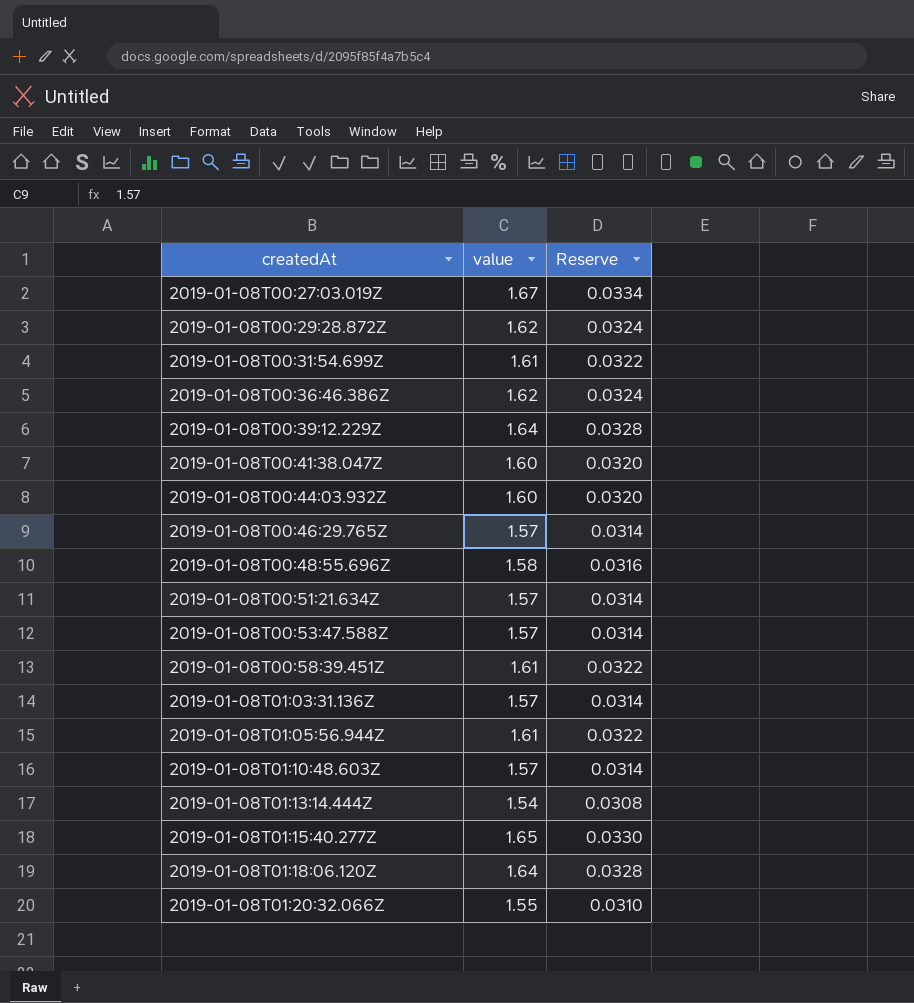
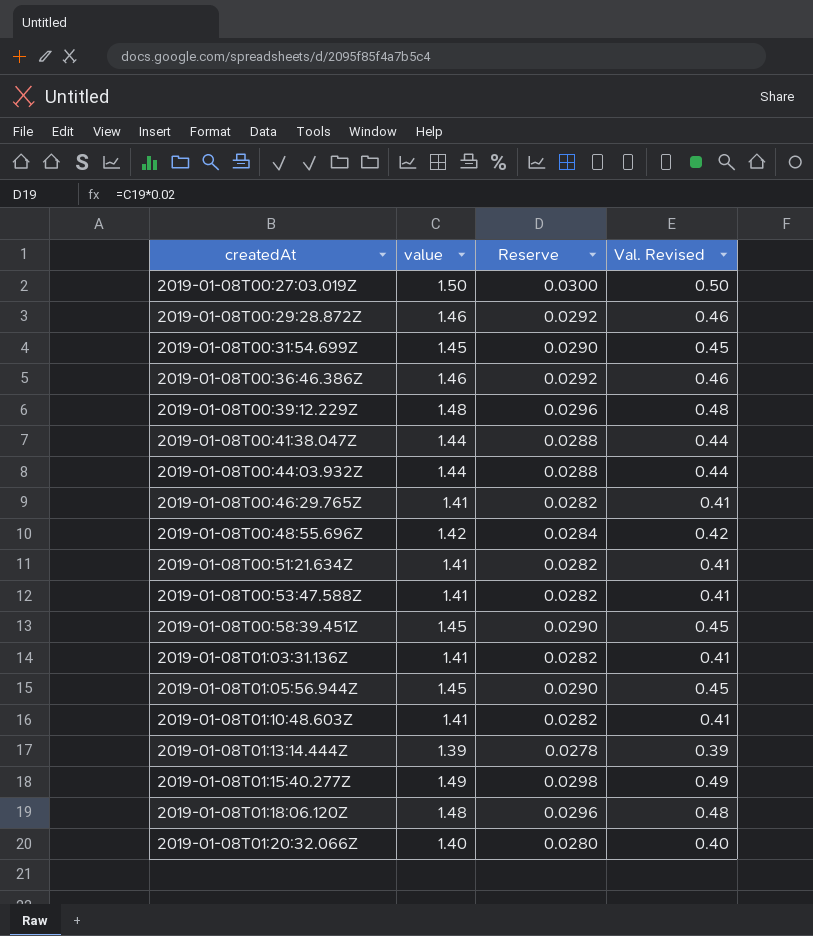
column Val. Revised | formula: none -> [value] - 1
2019-01-08T00:27:03.019Z | value: 1.67 -> 1.50
2019-01-08T00:27:03.019Z | Reserve: 0.0334 -> 0.0300
2019-01-08T00:29:28.872Z | value: 1.62 -> 1.46
2019-01-08T00:29:28.872Z | Reserve: 0.0324 -> 0.0292
2019-01-08T00:31:54.699Z | value: 1.61 -> 1.45
2019-01-08T00:31:54.699Z | Reserve: 0.0322 -> 0.0290
2019-01-08T00:36:46.386Z | value: 1.62 -> 1.46
2019-01-08T00:36:46.386Z | Reserve: 0.0324 -> 0.0292
2019-01-08T00:39:12.229Z | value: 1.64 -> 1.48
2019-01-08T00:39:12.229Z | Reserve: 0.0328 -> 0.0296
2019-01-08T00:41:38.047Z | value: 1.60 -> 1.44
2019-01-08T00:41:38.047Z | Reserve: 0.0320 -> 0.0288
2019-01-08T00:44:03.932Z | value: 1.60 -> 1.44
2019-01-08T00:44:03.932Z | Reserve: 0.0320 -> 0.0288
2019-01-08T00:46:29.765Z | value: 1.57 -> 1.41
2019-01-08T00:46:29.765Z | Reserve: 0.0314 -> 0.0282
2019-01-08T00:48:55.696Z | value: 1.58 -> 1.42
2019-01-08T00:48:55.696Z | Reserve: 0.0316 -> 0.0284
2019-01-08T00:51:21.634Z | value: 1.57 -> 1.41
2019-01-08T00:51:21.634Z | Reserve: 0.0314 -> 0.0282
2019-01-08T00:53:47.588Z | value: 1.57 -> 1.41
2019-01-08T00:53:47.588Z | Reserve: 0.0314 -> 0.0282
2019-01-08T00:58:39.451Z | value: 1.61 -> 1.45
2019-01-08T00:58:39.451Z | Reserve: 0.0322 -> 0.0290
2019-01-08T01:03:31.136Z | value: 1.57 -> 1.41
2019-01-08T01:03:31.136Z | Reserve: 0.0314 -> 0.0282
2019-01-08T01:05:56.944Z | value: 1.61 -> 1.45
2019-01-08T01:05:56.944Z | Reserve: 0.0322 -> 0.0290
2019-01-08T01:10:48.603Z | value: 1.57 -> 1.41
2019-01-08T01:10:48.603Z | Reserve: 0.0314 -> 0.0282
2019-01-08T01:13:14.444Z | value: 1.54 -> 1.39
2019-01-08T01:13:14.444Z | Reserve: 0.0308 -> 0.0278
2019-01-08T01:15:40.277Z | value: 1.65 -> 1.49
2019-01-08T01:15:40.277Z | Reserve: 0.0330 -> 0.0298
2019-01-08T01:18:06.120Z | value: 1.64 -> 1.48
2019-01-08T01:18:06.120Z | Reserve: 0.0328 -> 0.0296
2019-01-08T01:20:32.066Z | value: 1.55 -> 1.40
2019-01-08T01:20:32.066Z | Reserve: 0.0310 -> 0.0280

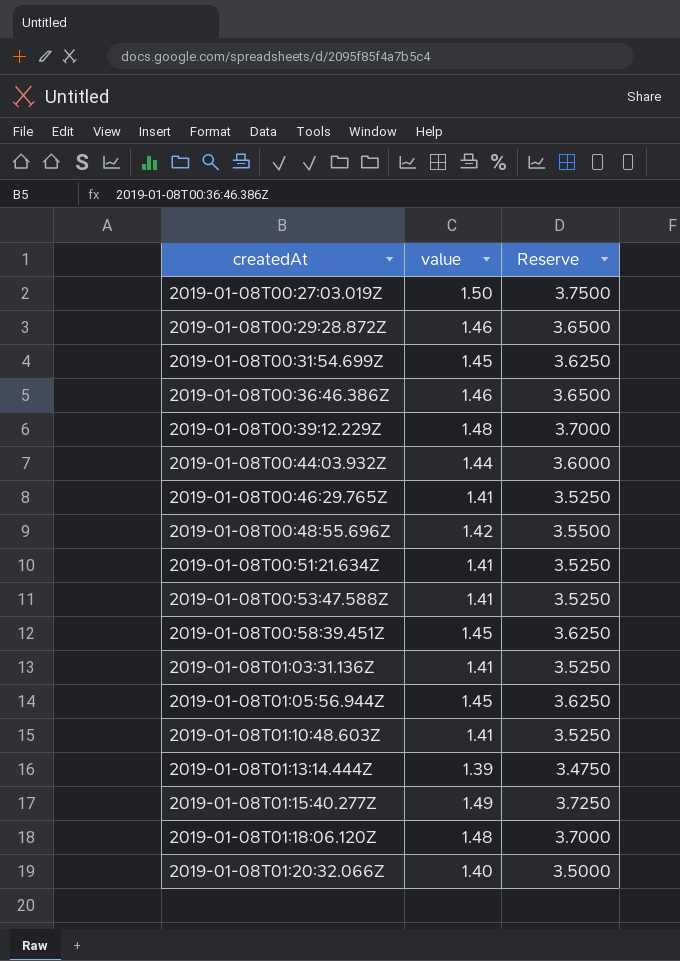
column Val. Revised | formula: [value] - 1 -> none
column Reserve | formula: [value] * 0.02 -> [value] * 2.5
row 2019-01-08T00:41:38.047Z: 1.44 | 0.0288 | 0.44 -> none

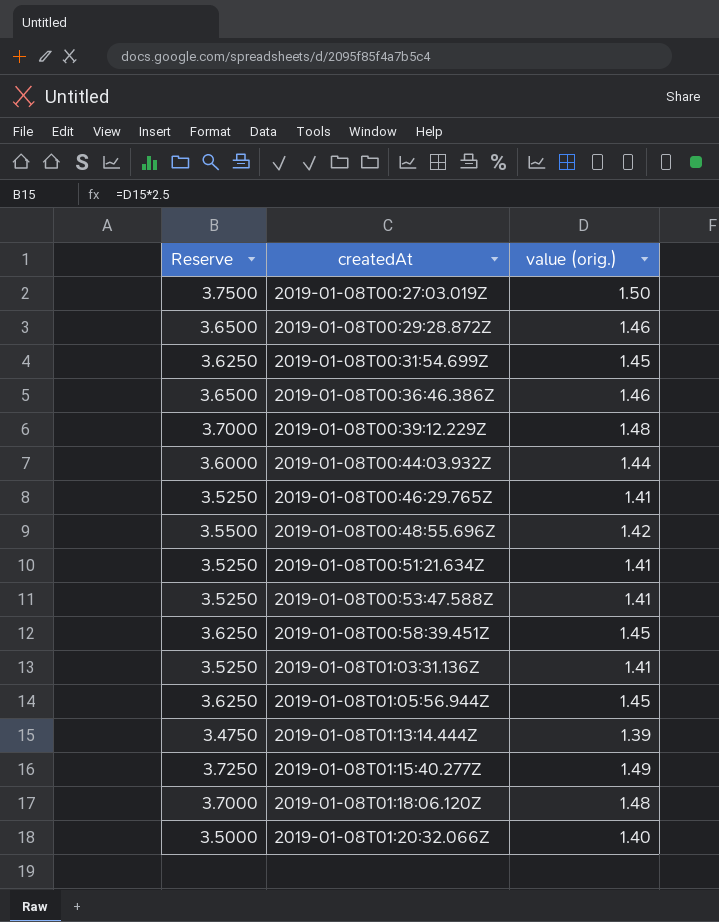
column Reserve | position: 3 -> 1
column name: value -> value (orig.)
row 2019-01-08T01:10:48.603Z: 1.41 | 3.5250 -> none

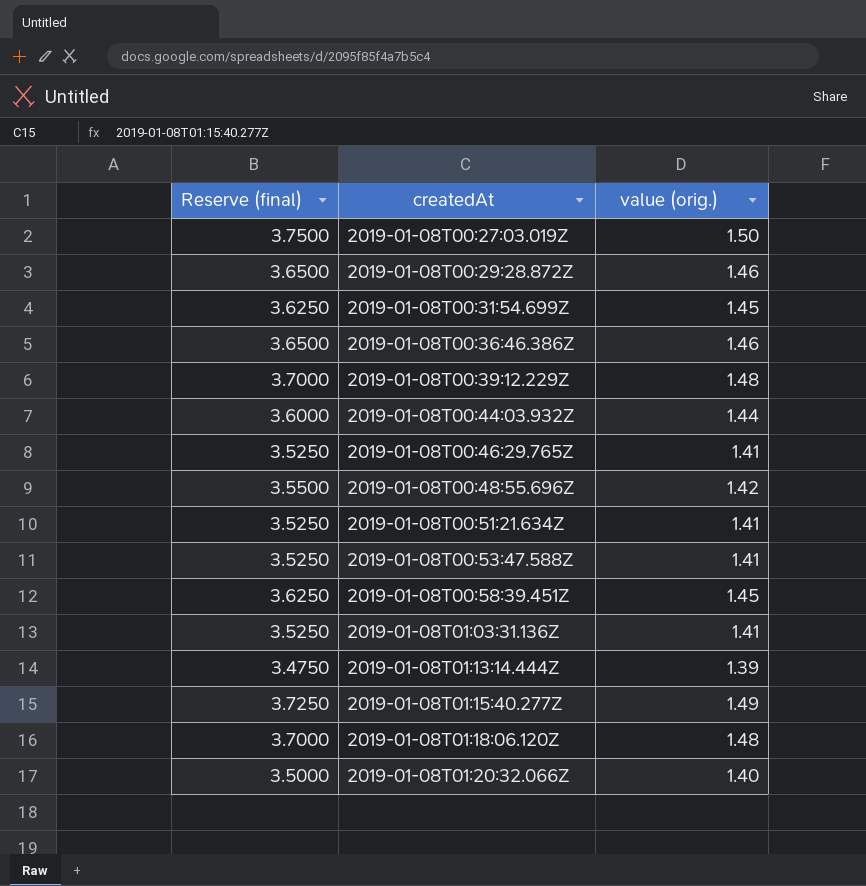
column name: Reserve -> Reserve (final)
row 2019-01-08T01:05:56.944Z: 3.6250 | 1.45 -> none

